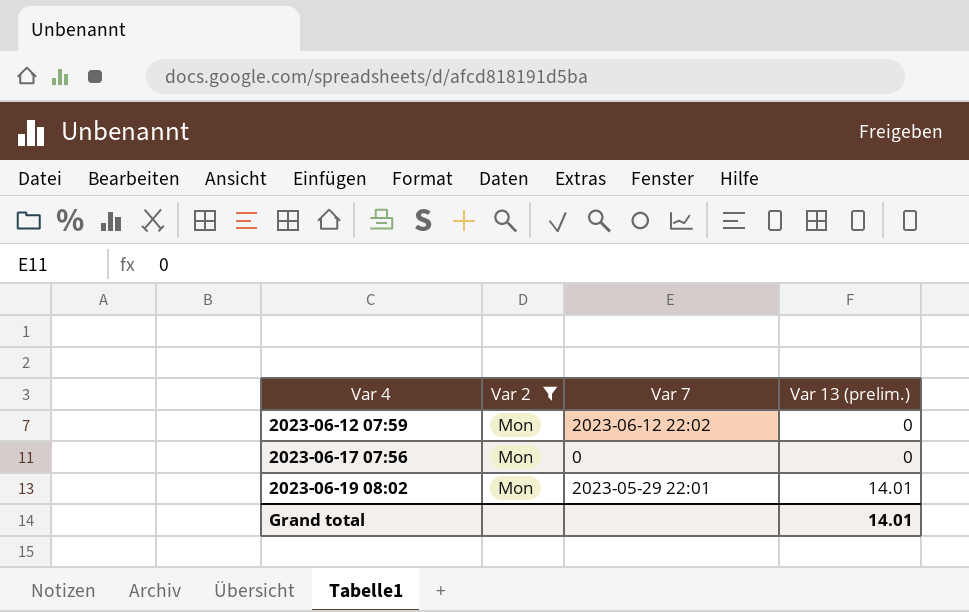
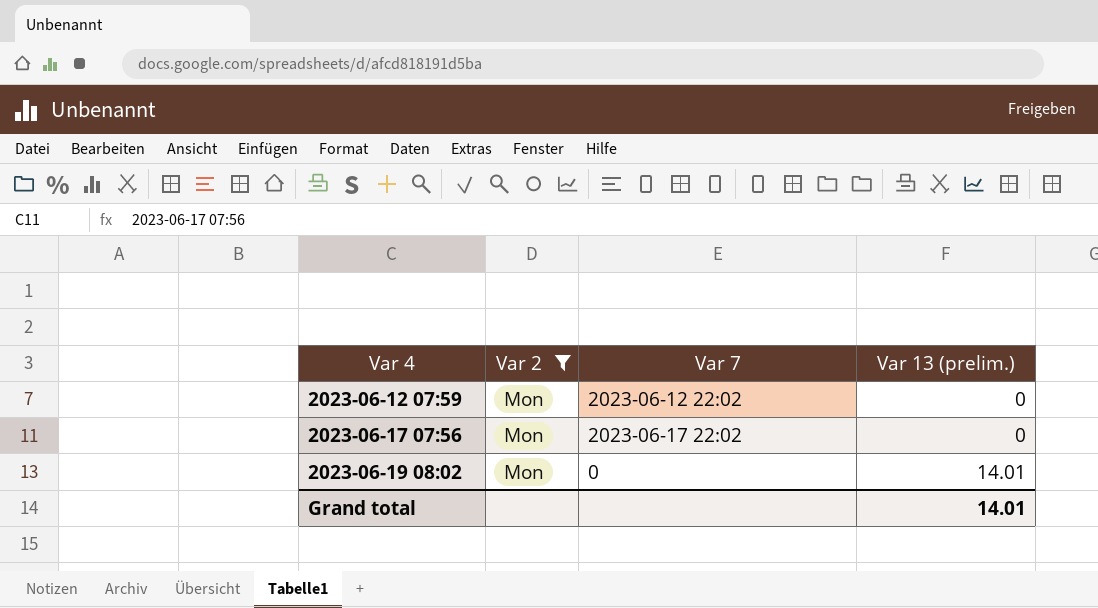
2023-06-17 07:56 | Var 7: 0 -> 2023-06-17 22:02
2023-06-19 08:02 | Var 7: 2023-05-29 22:01 -> 0

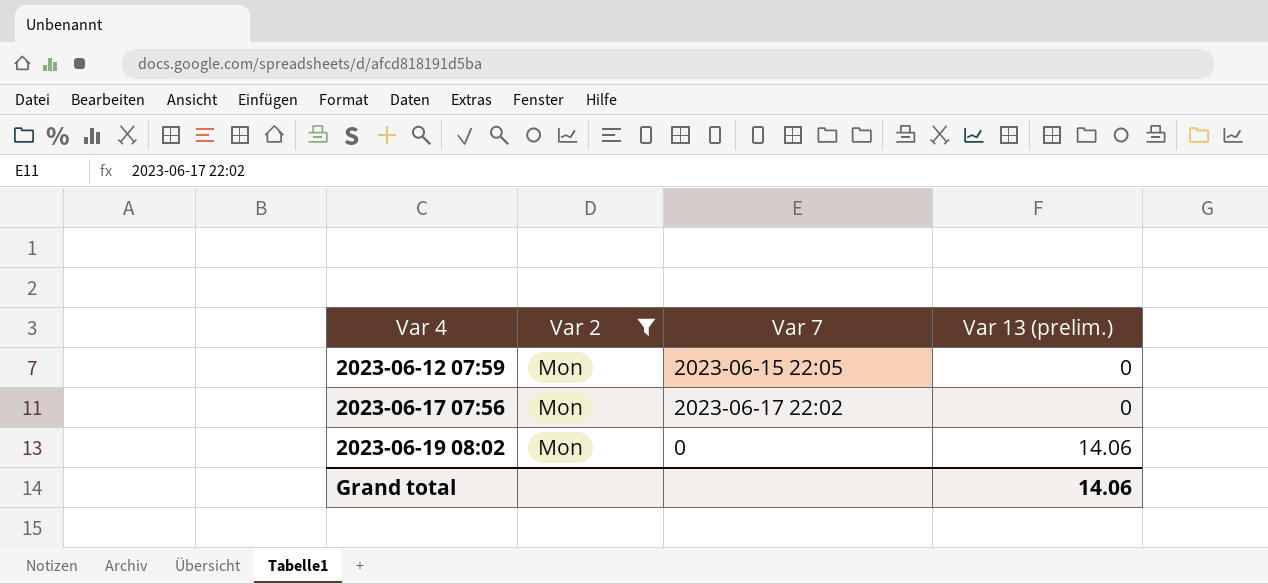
2023-06-12 07:59 | Var 7: 2023-06-12 22:02 -> 2023-06-15 22:05
2023-06-19 08:02 | Var 13 (prelim.): 14.01 -> 14.06
Grand total | Var 13 (prelim.): 14.01 -> 14.06

